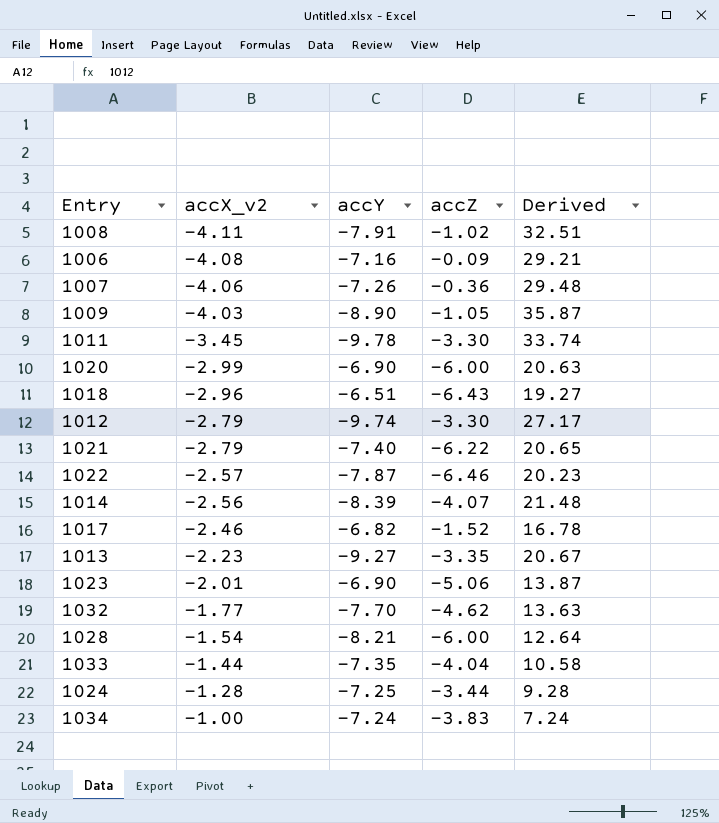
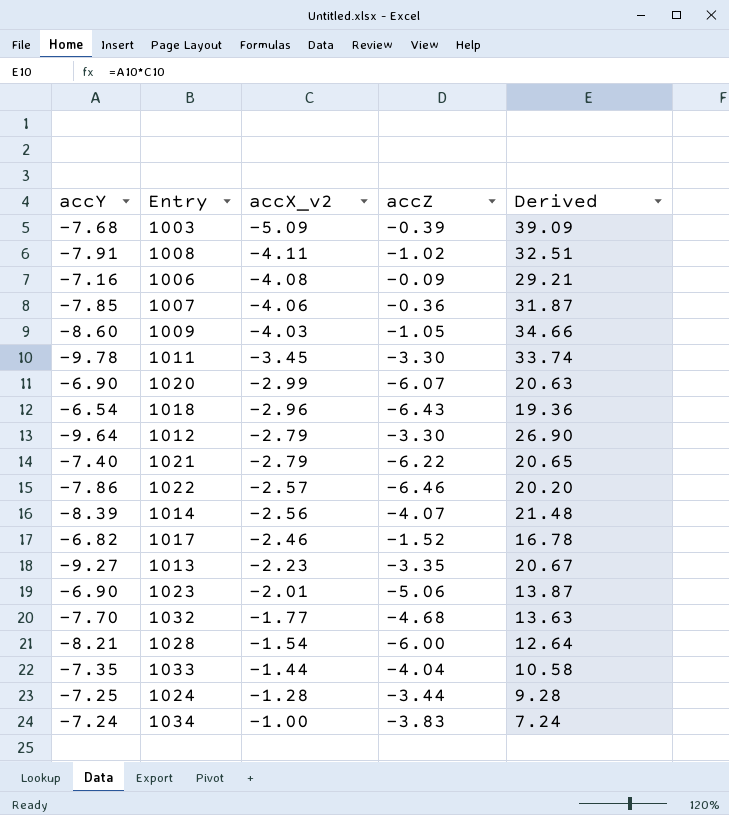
column accY | position: 3 -> 1
row 1003: none -> -7.68 | -5.09 | -0.39 | 39.09
1007 | accY: -7.26 -> -7.85
1007 | Derived: 29.48 -> 31.87
1009 | accY: -8.90 -> -8.60
1009 | Derived: 35.87 -> 34.66
1020 | accZ: -6.00 -> -6.07
1018 | accY: -6.51 -> -6.54
1018 | Derived: 19.27 -> 19.36
1012 | accY: -9.74 -> -9.64
1012 | Derived: 27.17 -> 26.90
1022 | accY: -7.87 -> -7.86
1022 | Derived: 20.23 -> 20.20
1032 | accZ: -4.62 -> -4.68

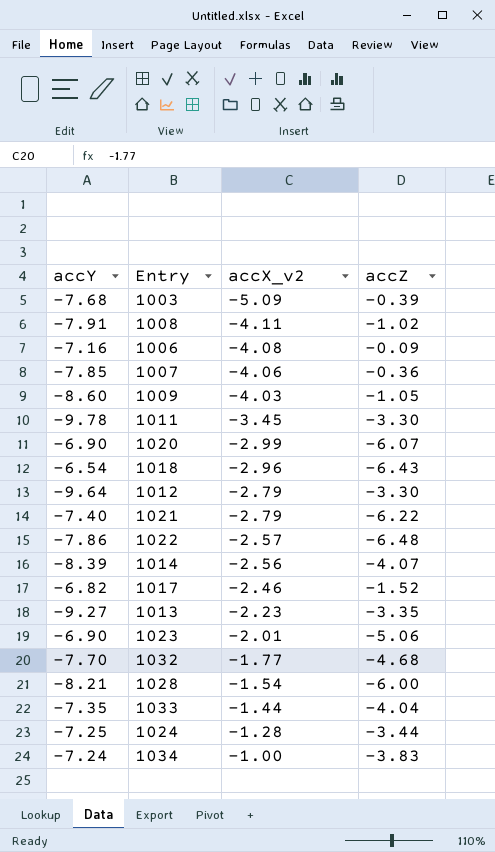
column Derived | formula: [accY] * [accX_v2] -> none
1022 | accZ: -6.46 -> -6.48

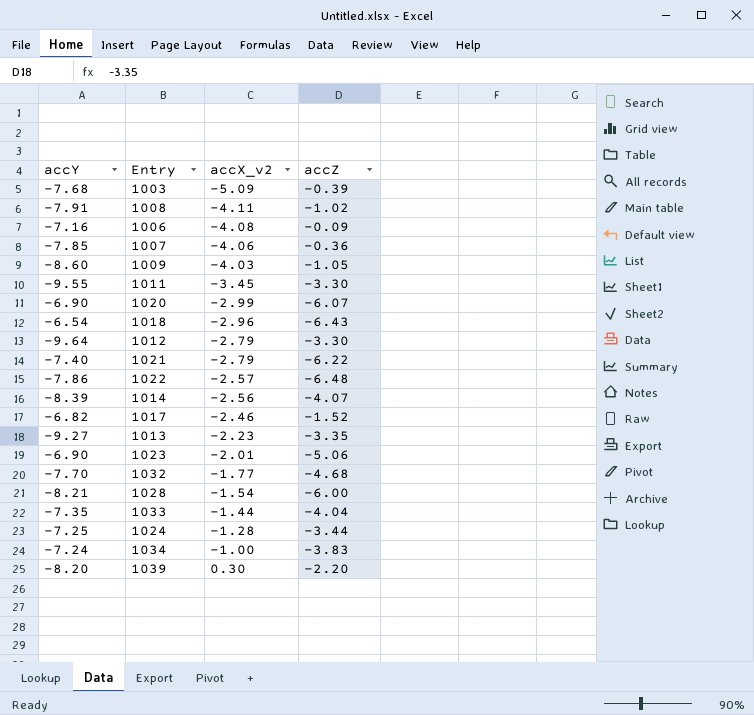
1011 | accY: -9.78 -> -9.55
row 1039: none -> -8.20 | 0.30 | -2.20

